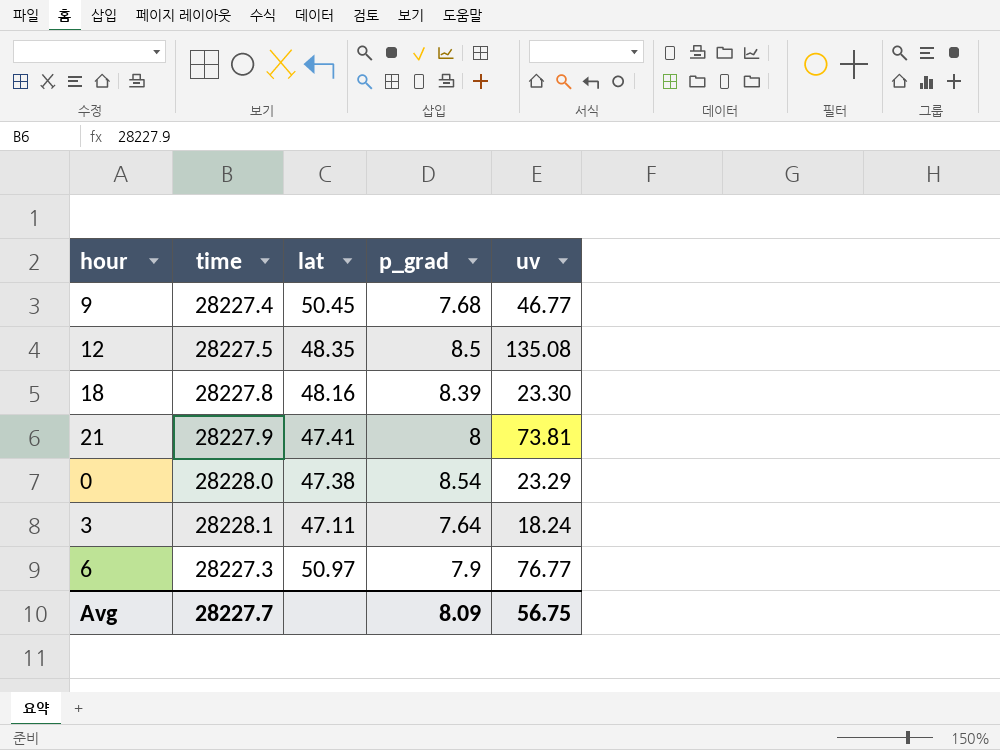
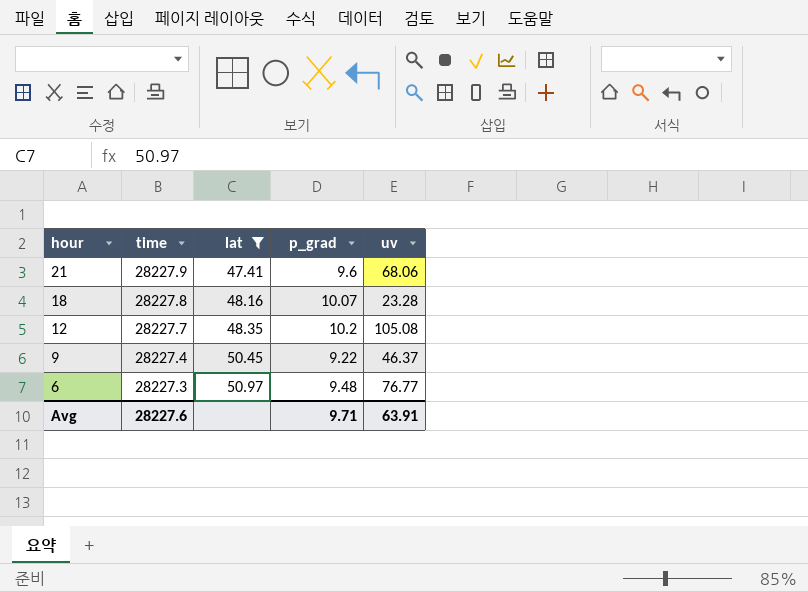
filter: none -> lat >= 47.41
row order: none -> hour descending
21 | p_grad: 8 -> 9.6
21 | uv: 73.81 -> 68.06
18 | p_grad: 8.39 -> 10.07
18 | uv: 23.30 -> 23.28
12 | time: 28227.5 -> 28227.7
12 | p_grad: 8.5 -> 10.2
12 | uv: 135.08 -> 105.08
9 | p_grad: 7.68 -> 9.22
9 | uv: 46.77 -> 46.37
6 | p_grad: 7.9 -> 9.48
Avg | time: 28227.7 -> 28227.6
Avg | p_grad: 8.09 -> 9.71
Avg | uv: 56.75 -> 63.91

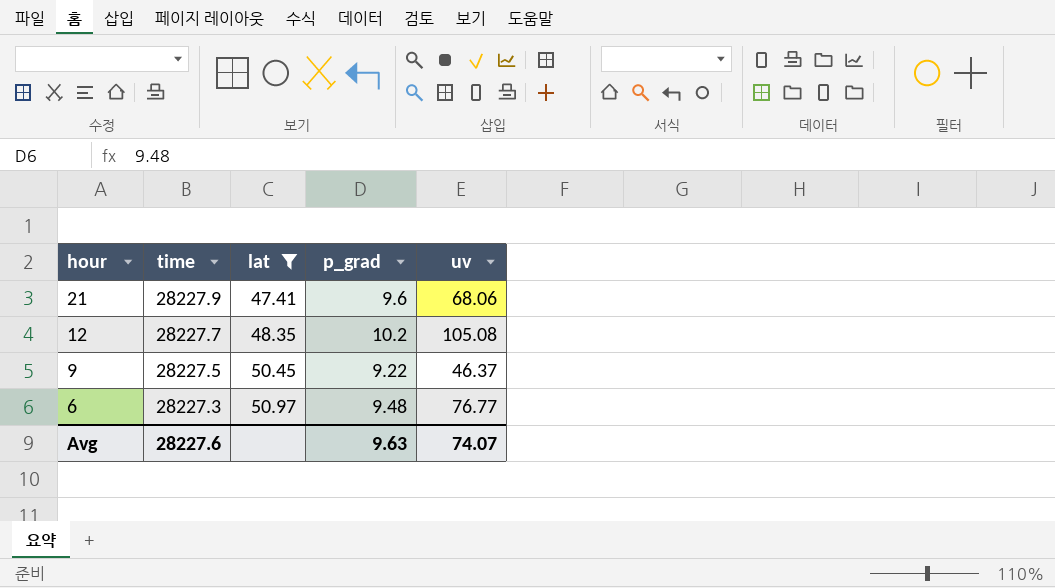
row 18: 28227.8 | 48.16 | 10.07 | 23.28 -> none
9 | time: 28227.4 -> 28227.5
Avg | p_grad: 9.71 -> 9.63
Avg | uv: 63.91 -> 74.07

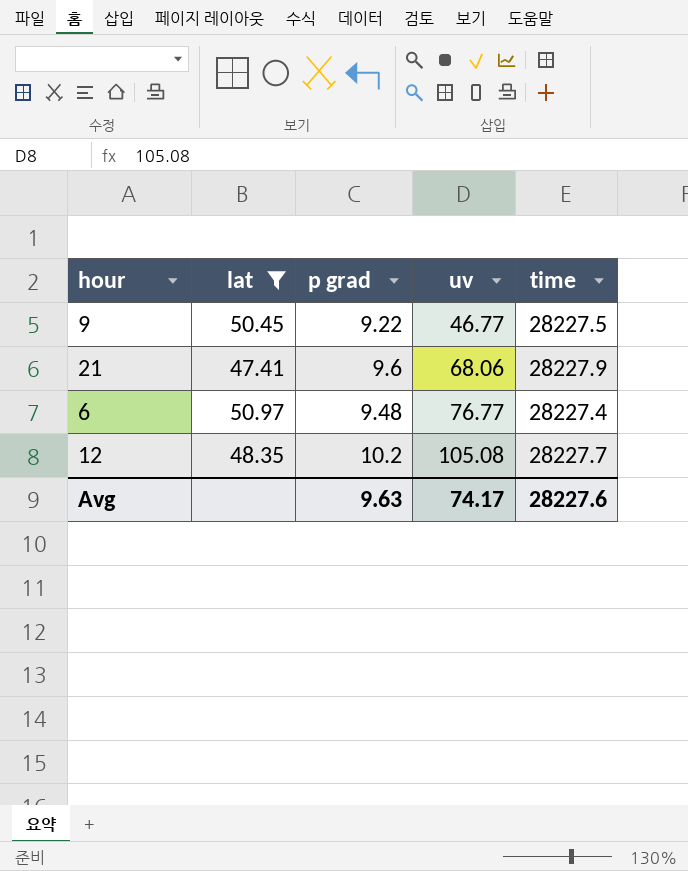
row order: hour descending -> uv ascending
column name: p_grad -> p grad
column time | position: 2 -> 5
9 | uv: 46.37 -> 46.77
6 | time: 28227.3 -> 28227.4
Avg | uv: 74.07 -> 74.17

